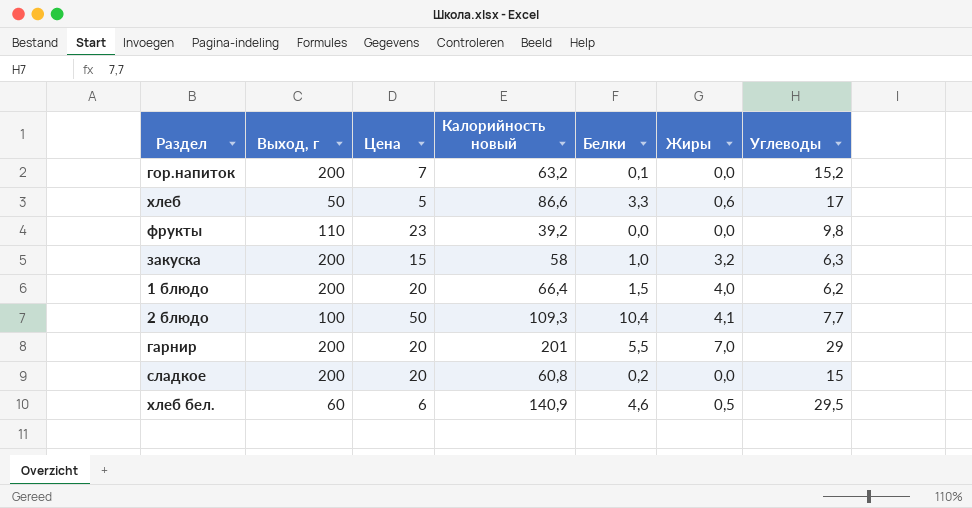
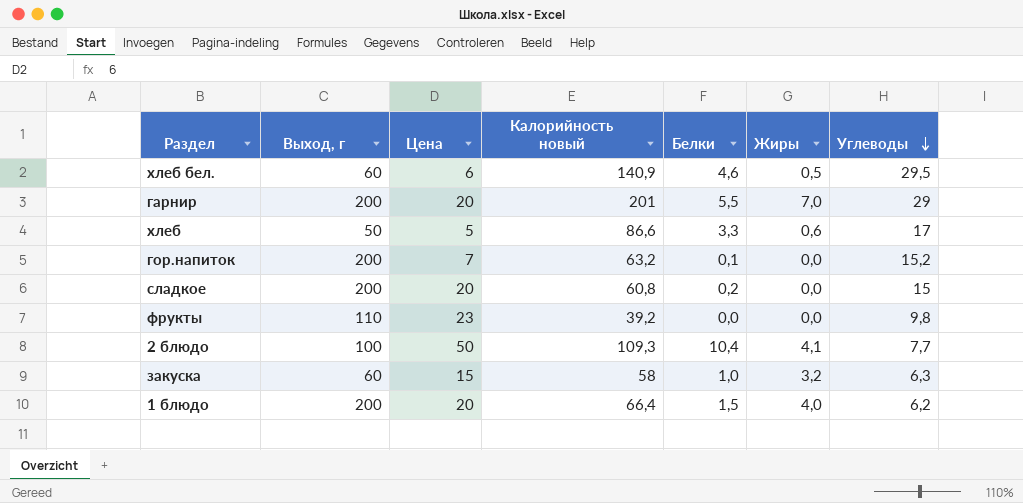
row order: none -> Углеводы descending
закуска | Выход, г: 200 -> 60

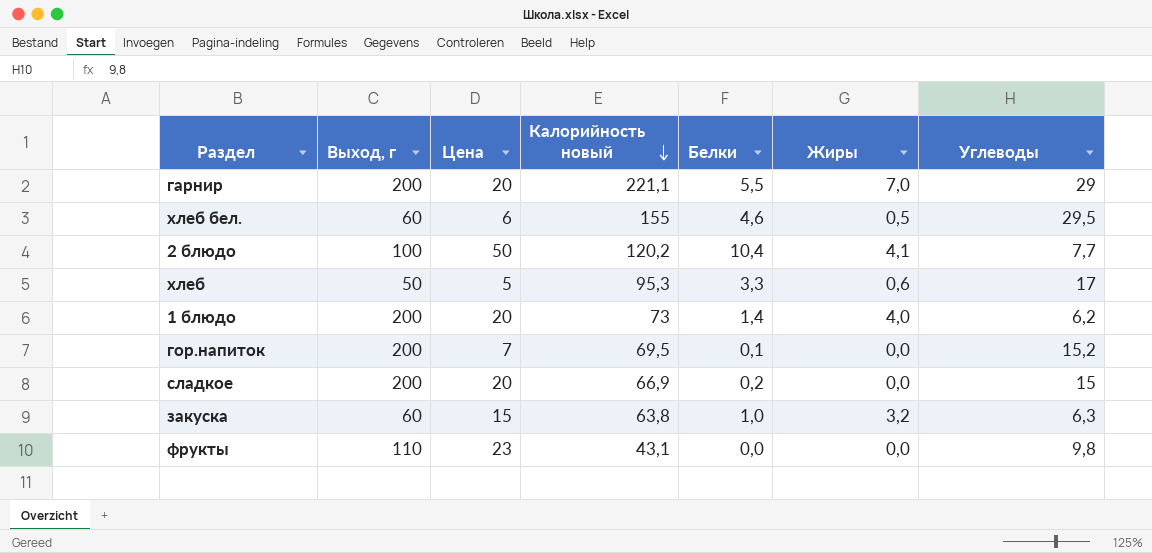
row order: Углеводы descending -> Калорийность новый descending
гарнир | Калорийность новый: 201 -> 221,1
хлеб бел. | Калорийность новый: 140,9 -> 155
2 блюдо | Калорийность новый: 109,3 -> 120,2
хлеб | Калорийность новый: 86,6 -> 95,3
1 блюдо | Калорийность новый: 66,4 -> 73
1 блюдо | Белки: 1,5 -> 1,4
гор.напиток | Калорийность новый: 63,2 -> 69,5
сладкое | Калорийность новый: 60,8 -> 66,9
закуска | Калорийность новый: 58 -> 63,8
фрукты | Калорийность новый: 39,2 -> 43,1

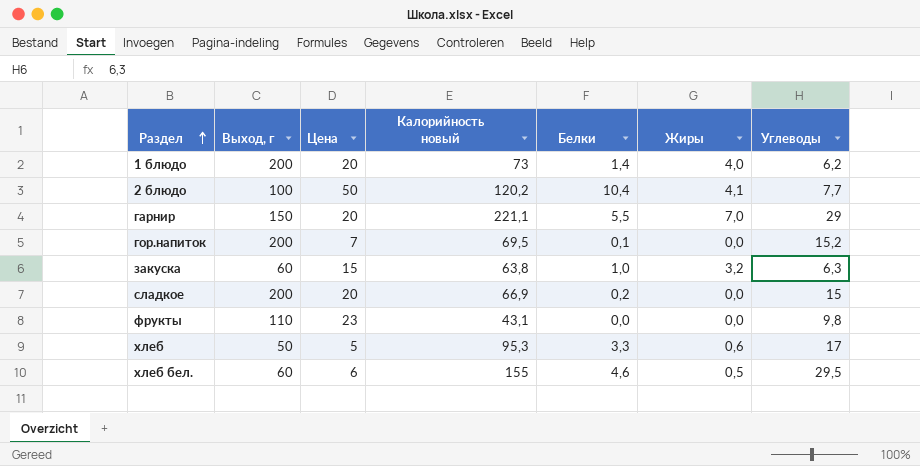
row order: Калорийность новый descending -> Раздел ascending
гарнир | Выход, г: 200 -> 150

